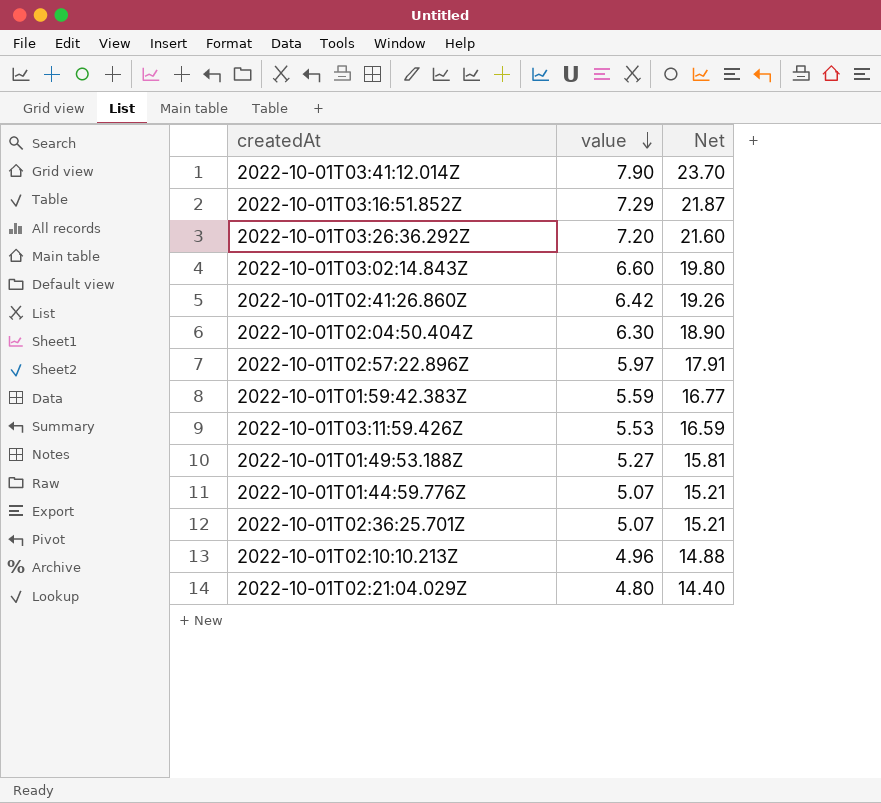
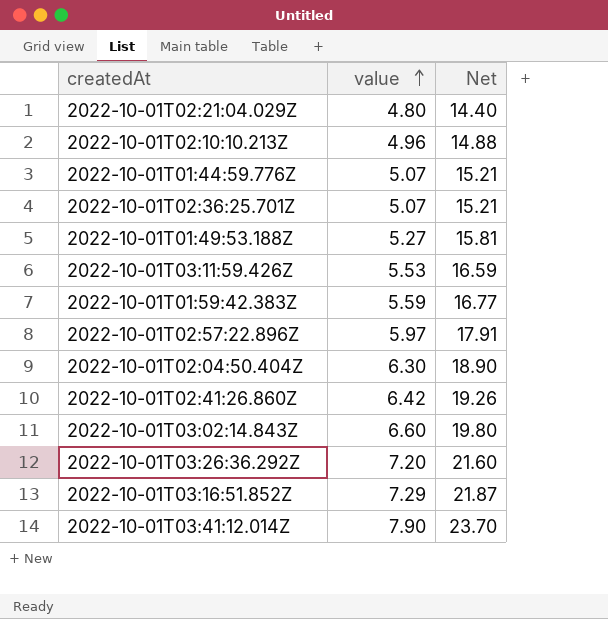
row order: value descending -> value ascending

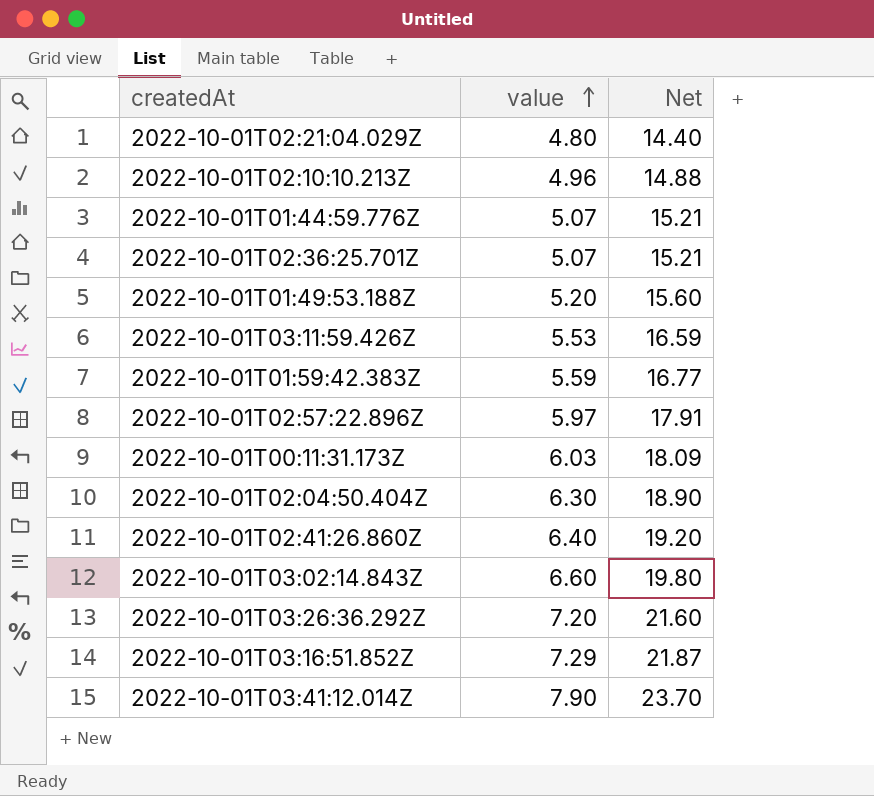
2022-10-01T01:49:53.188Z | value: 5.27 -> 5.20
2022-10-01T01:49:53.188Z | Net: 15.81 -> 15.60
row 2022-10-01T00:11:31.173Z: none -> 6.03 | 18.09
2022-10-01T02:41:26.860Z | value: 6.42 -> 6.40
2022-10-01T02:41:26.860Z | Net: 19.26 -> 19.20

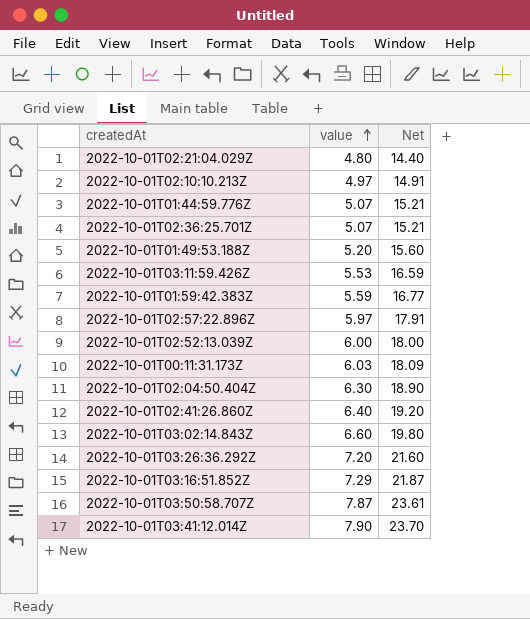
2022-10-01T02:10:10.213Z | value: 4.96 -> 4.97
2022-10-01T02:10:10.213Z | Net: 14.88 -> 14.91
row 2022-10-01T02:52:13.039Z: none -> 6.00 | 18.00
row 2022-10-01T03:50:58.707Z: none -> 7.87 | 23.61

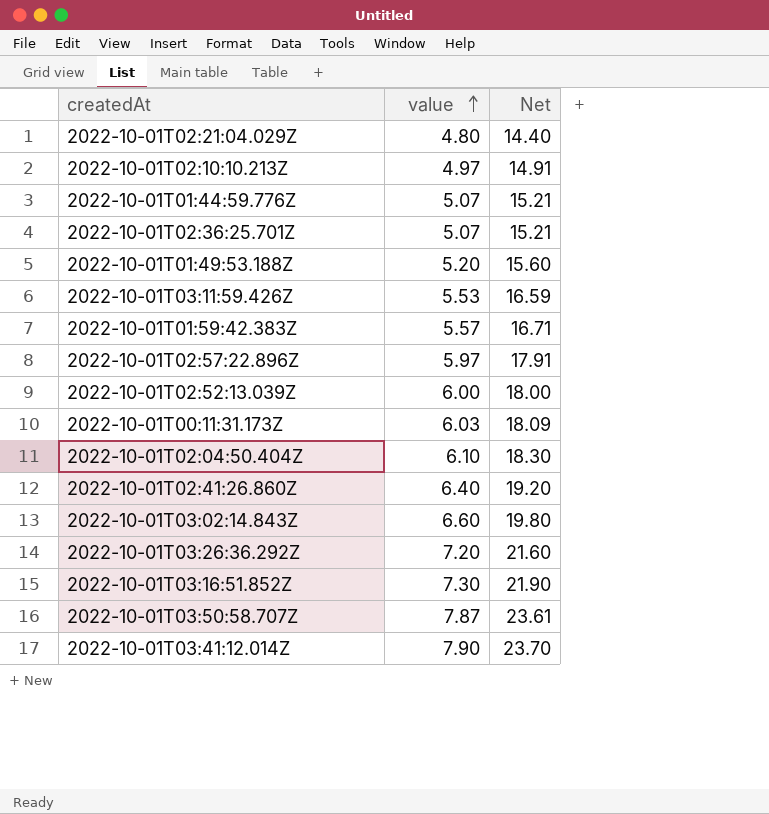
2022-10-01T01:59:42.383Z | value: 5.59 -> 5.57
2022-10-01T01:59:42.383Z | Net: 16.77 -> 16.71
2022-10-01T02:04:50.404Z | value: 6.30 -> 6.10
2022-10-01T02:04:50.404Z | Net: 18.90 -> 18.30
2022-10-01T03:16:51.852Z | value: 7.29 -> 7.30
2022-10-01T03:16:51.852Z | Net: 21.87 -> 21.90

